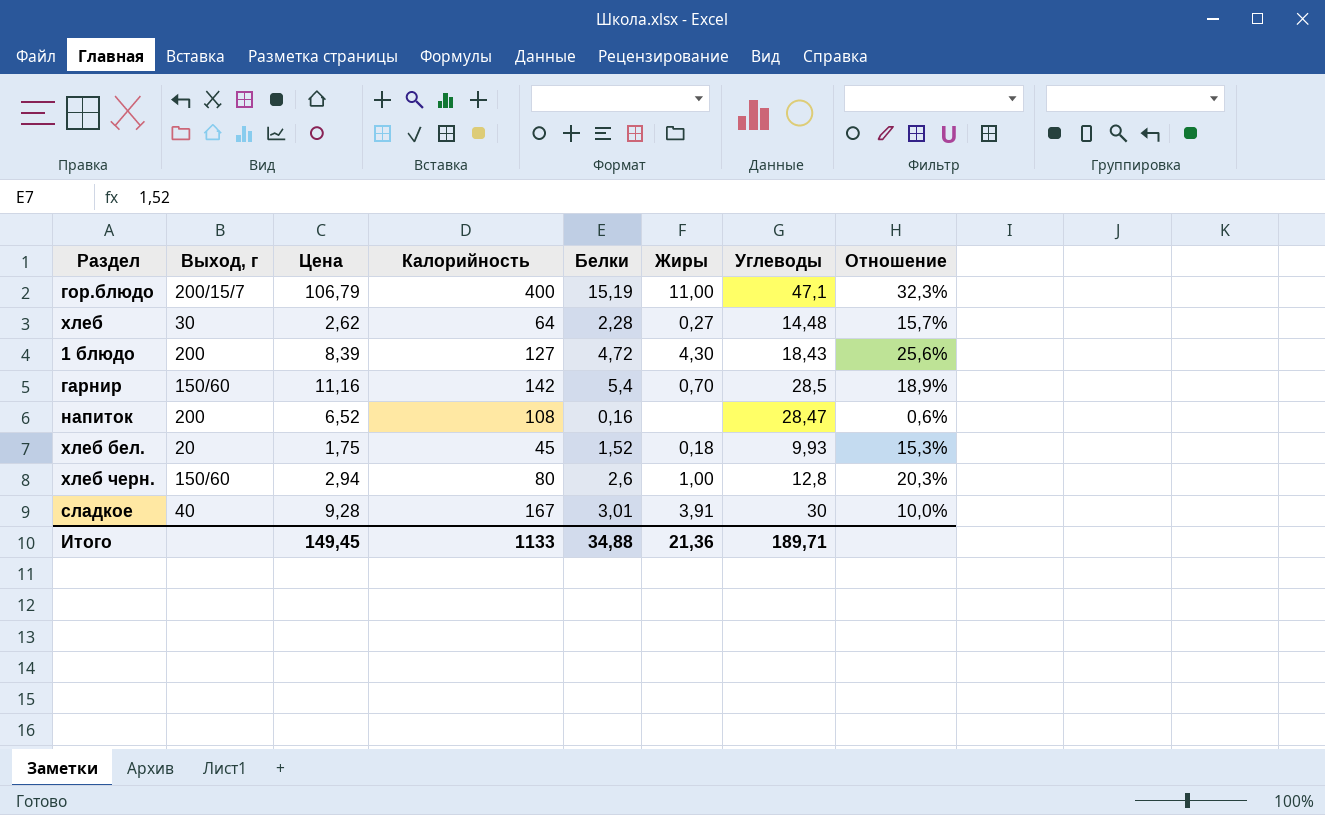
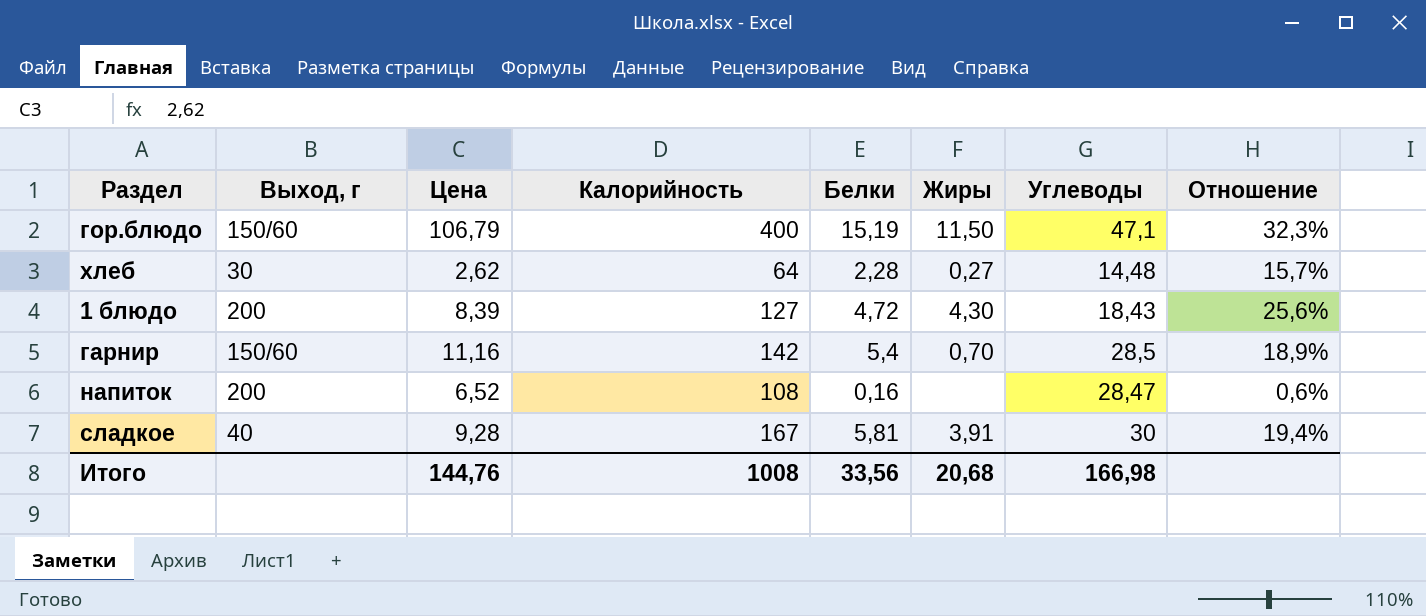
row хлеб бел.: 20 | 1,75 | 45 | 1,52 | 0,18 | 9,93 | 15,3% -> none
row хлеб черн.: 150/60 | 2,94 | 80 | 2,6 | 1,00 | 12,8 | 20,3% -> none
гор.блюдо | Выход, г: 200/15/7 -> 150/60
гор.блюдо | Жиры: 11,00 -> 11,50
сладкое | Белки: 3,01 -> 5,81
сладкое | Отношение: 10,0% -> 19,4%
Итого | Цена: 149,45 -> 144,76
Итого | Калорийность: 1133 -> 1008
Итого | Белки: 34,88 -> 33,56
Итого | Жиры: 21,36 -> 20,68
Итого | Углеводы: 189,71 -> 166,98

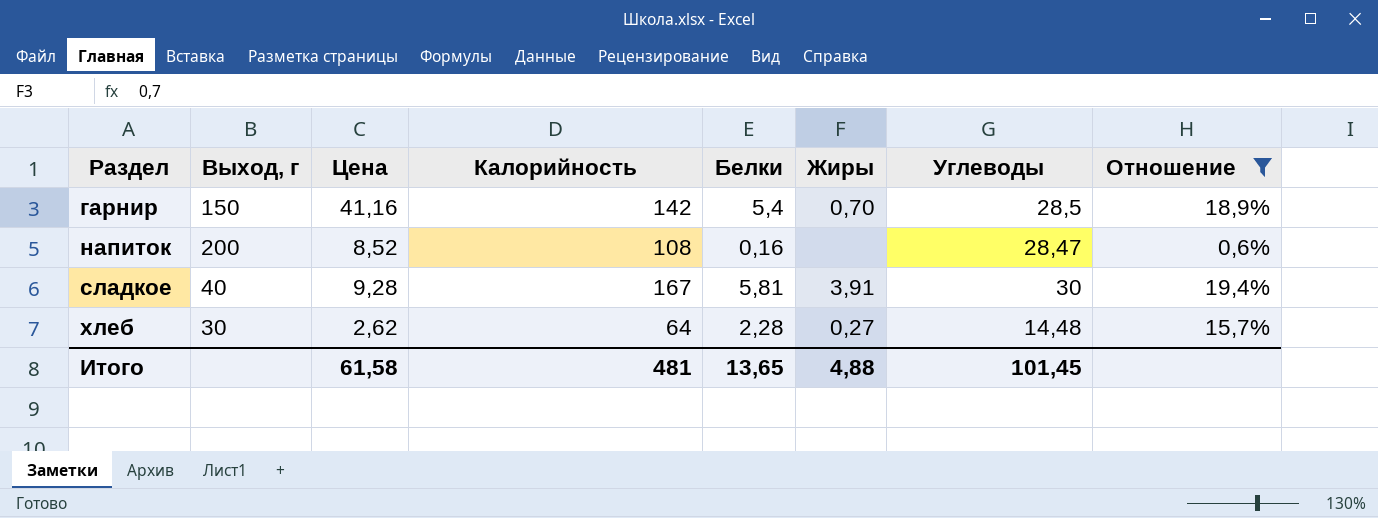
filter: none -> Отношение <= 19,4%
row order: none -> Раздел ascending
гарнир | Выход, г: 150/60 -> 150
гарнир | Цена: 11,16 -> 41,16
напиток | Цена: 6,52 -> 8,52
Итого | Цена: 144,76 -> 61,58
Итого | Калорийность: 1008 -> 481
Итого | Белки: 33,56 -> 13,65
Итого | Жиры: 20,68 -> 4,88
Итого | Углеводы: 166,98 -> 101,45

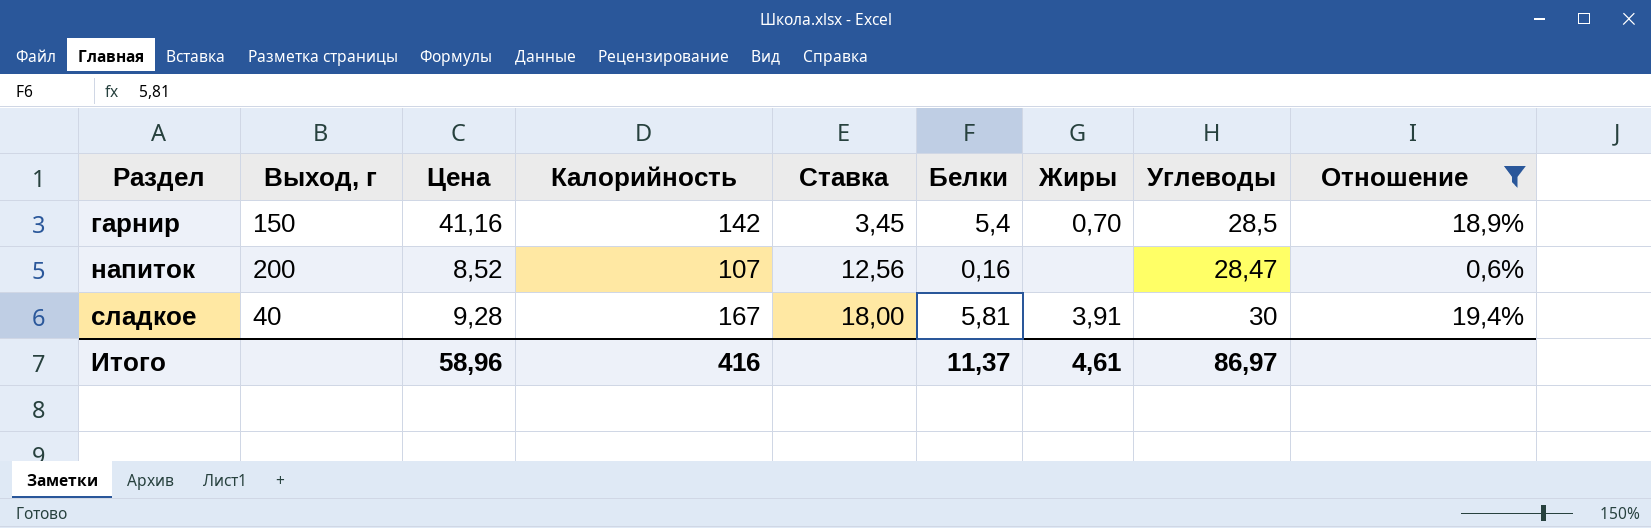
column Ставка | formula: none -> [Калорийность] / [Цена]
row хлеб: 30 | 2,62 | 64 | 2,28 | 0,27 | 14,48 | 15,7% -> none
напиток | Калорийность: 108 -> 107
Итого | Цена: 61,58 -> 58,96
Итого | Калорийность: 481 -> 416
Итого | Белки: 13,65 -> 11,37
Итого | Жиры: 4,88 -> 4,61
Итого | Углеводы: 101,45 -> 86,97

